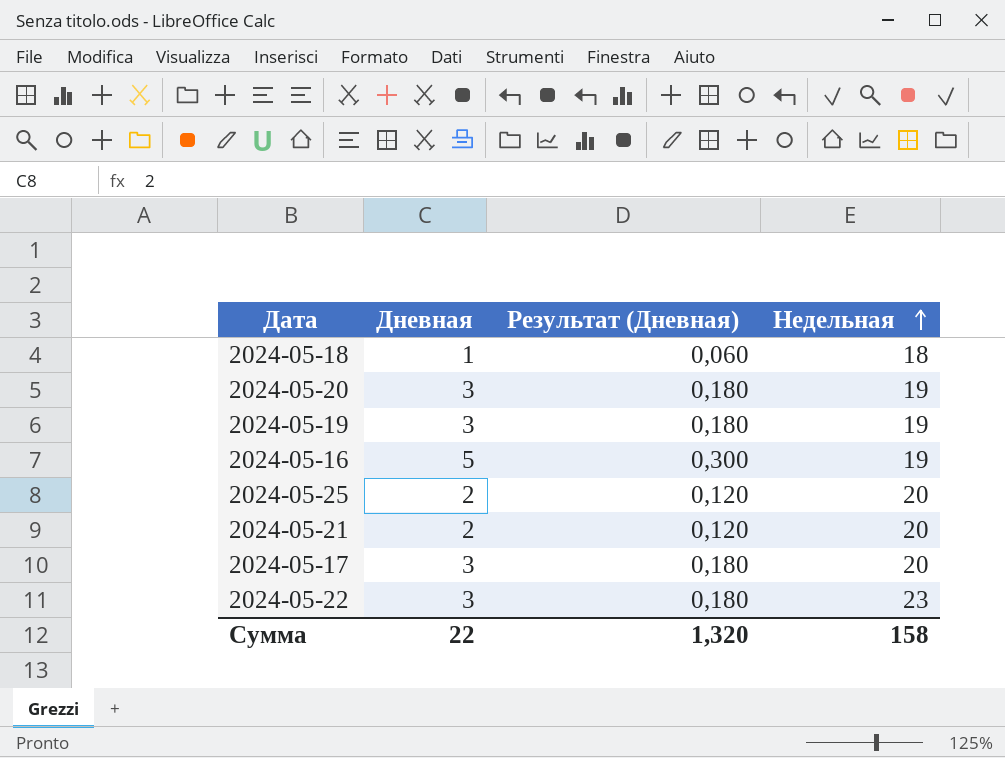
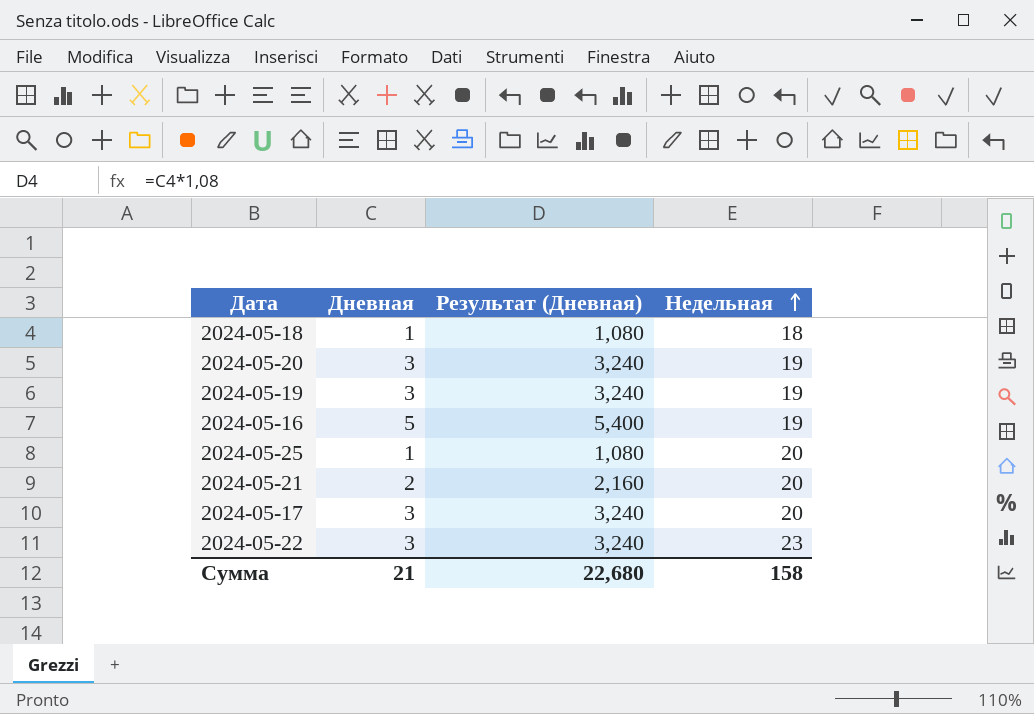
column Результат (Дневная) | formula: [Дневная] * 0,06 -> [Дневная] * 1,08
2024-05-25 | Дневная: 2 -> 1
Сумма | Дневная: 22 -> 21
Сумма | Результат (Дневная): 1,320 -> 22,680

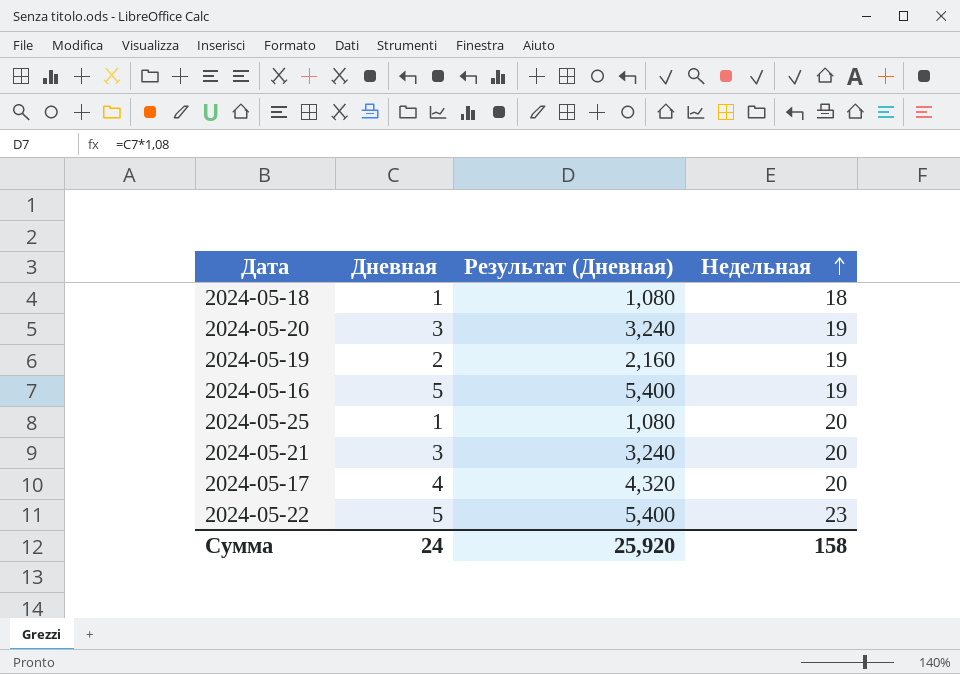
2024-05-19 | Дневная: 3 -> 2
2024-05-19 | Результат (Дневная): 3,240 -> 2,160
2024-05-21 | Дневная: 2 -> 3
2024-05-21 | Результат (Дневная): 2,160 -> 3,240
2024-05-17 | Дневная: 3 -> 4
2024-05-17 | Результат (Дневная): 3,240 -> 4,320
2024-05-22 | Дневная: 3 -> 5
2024-05-22 | Результат (Дневная): 3,240 -> 5,400
Сумма | Дневная: 21 -> 24
Сумма | Результат (Дневная): 22,680 -> 25,920

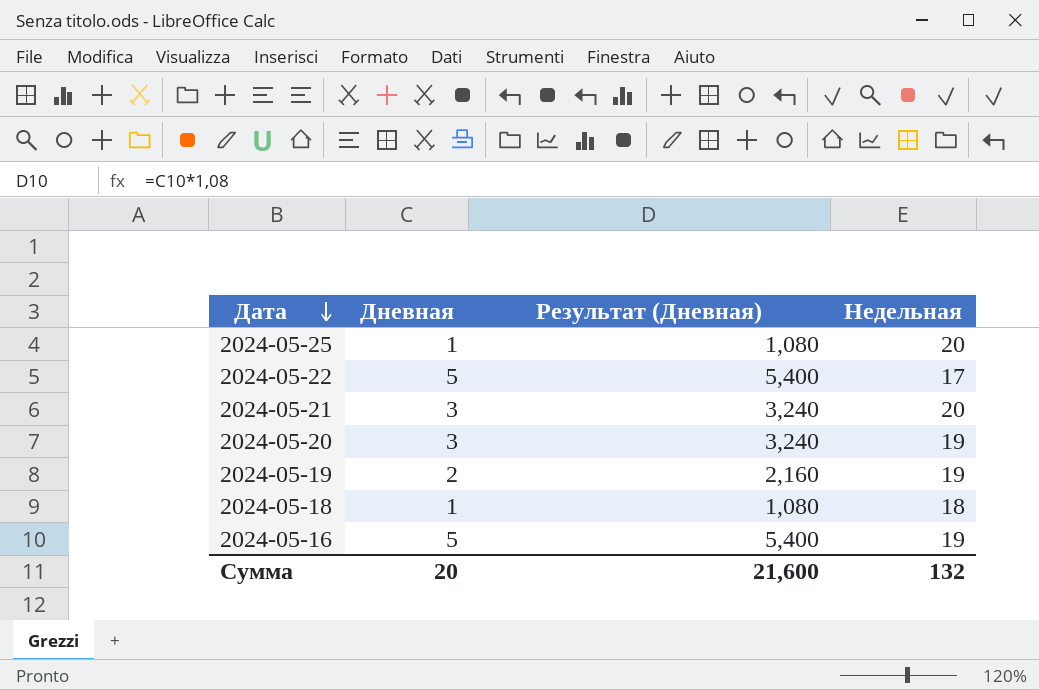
row order: Недельная ascending -> Дата descending
row 2024-05-17: 4 | 4,320 | 20 -> none
2024-05-22 | Недельная: 23 -> 17
Сумма | Дневная: 24 -> 20
Сумма | Результат (Дневная): 25,920 -> 21,600
Сумма | Недельная: 158 -> 132

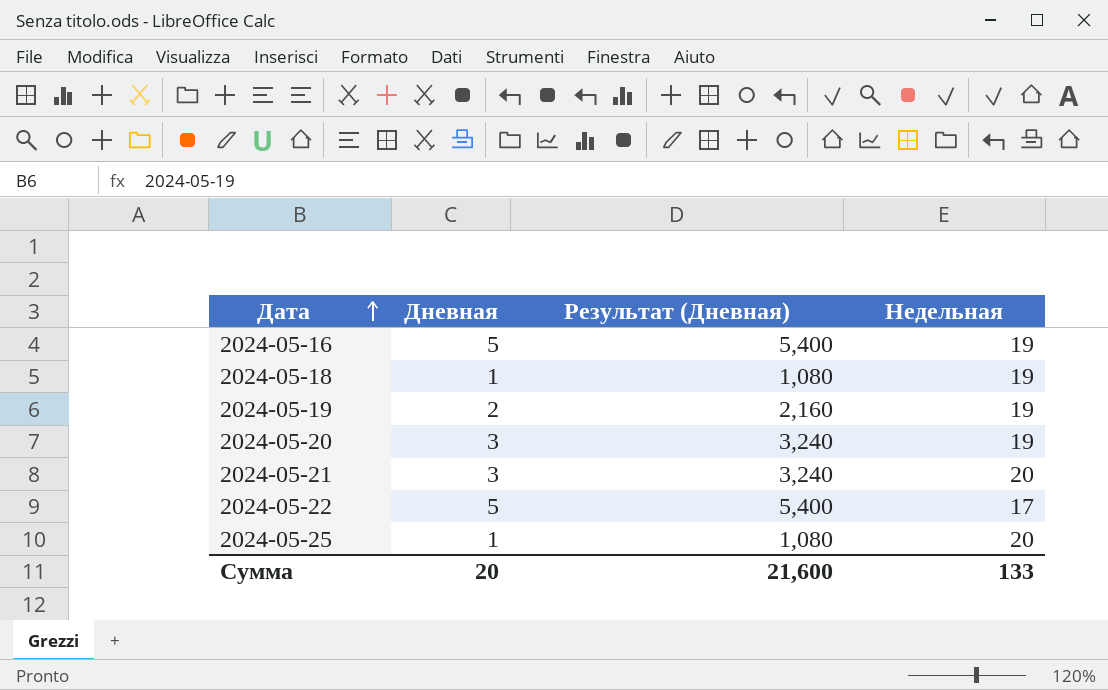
row order: Дата descending -> Дата ascending
2024-05-18 | Недельная: 18 -> 19
Сумма | Недельная: 132 -> 133

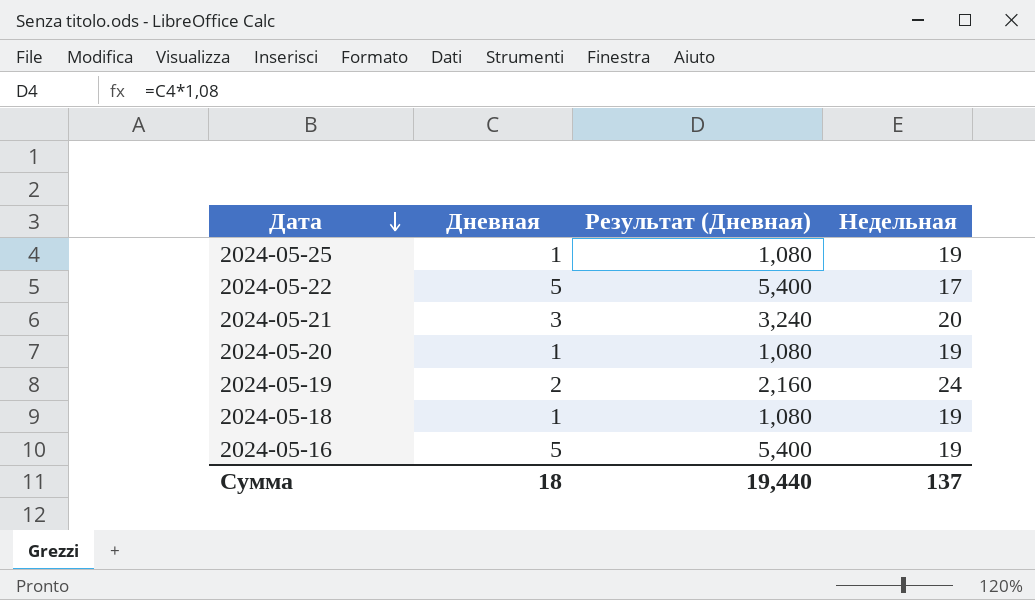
row order: Дата ascending -> Дата descending
2024-05-25 | Недельная: 20 -> 19
2024-05-20 | Дневная: 3 -> 1
2024-05-20 | Результат (Дневная): 3,240 -> 1,080
2024-05-19 | Недельная: 19 -> 24
Сумма | Дневная: 20 -> 18
Сумма | Результат (Дневная): 21,600 -> 19,440
Сумма | Недельная: 133 -> 137

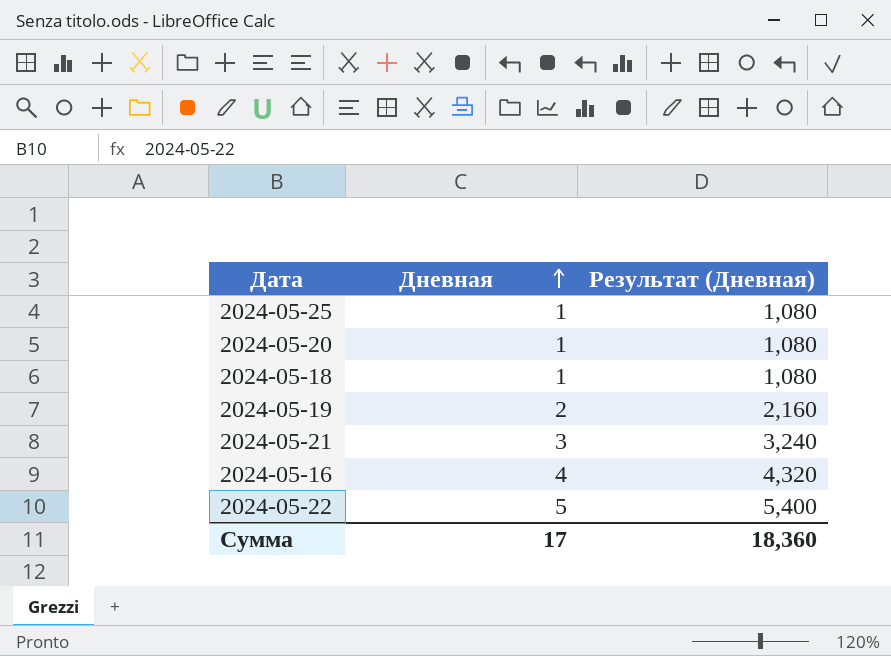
row order: Дата descending -> Дневная ascending
column Недельная | position: 4 -> none
2024-05-16 | Дневная: 5 -> 4
2024-05-16 | Результат (Дневная): 5,400 -> 4,320
Сумма | Дневная: 18 -> 17
Сумма | Результат (Дневная): 19,440 -> 18,360

